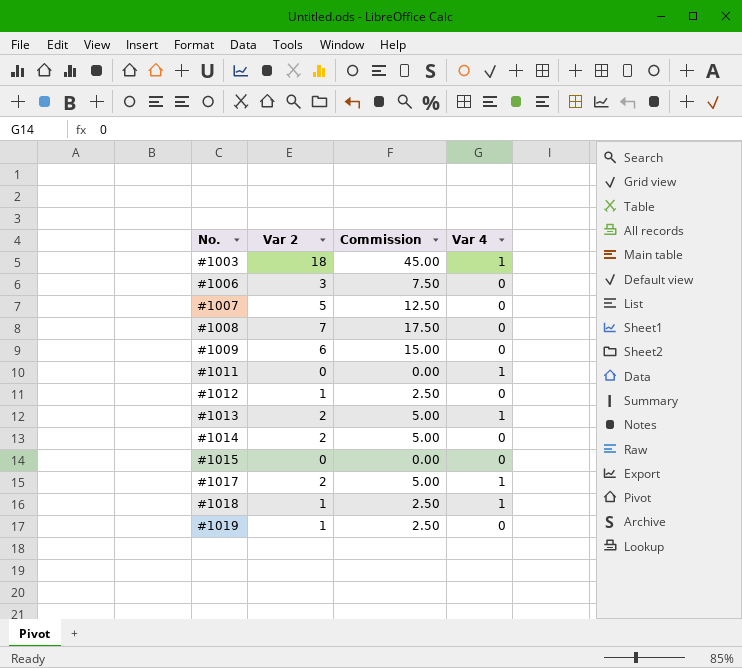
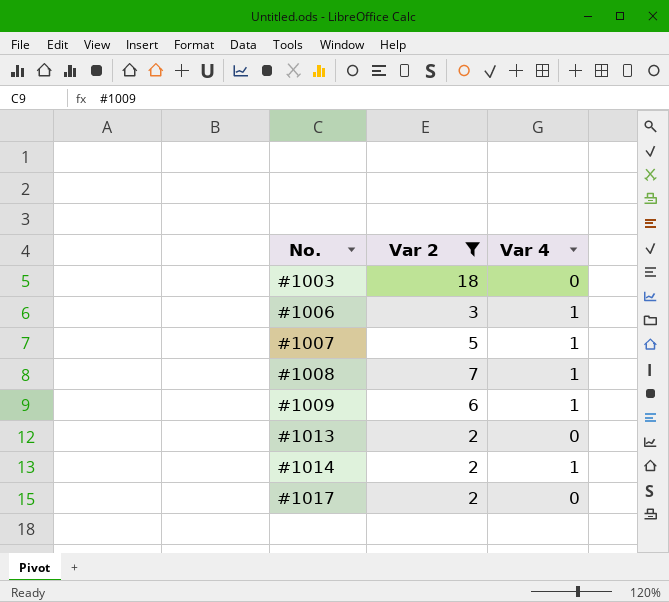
filter: none -> Var 2 >= 2
column Commission | formula: [Var 2] * 2.5 -> none
#1003 | Var 4: 1 -> 0
#1006 | Var 4: 0 -> 1
#1007 | Var 4: 0 -> 1
#1008 | Var 4: 0 -> 1
#1009 | Var 4: 0 -> 1
#1013 | Var 4: 1 -> 0
#1014 | Var 4: 0 -> 1
#1017 | Var 4: 1 -> 0

